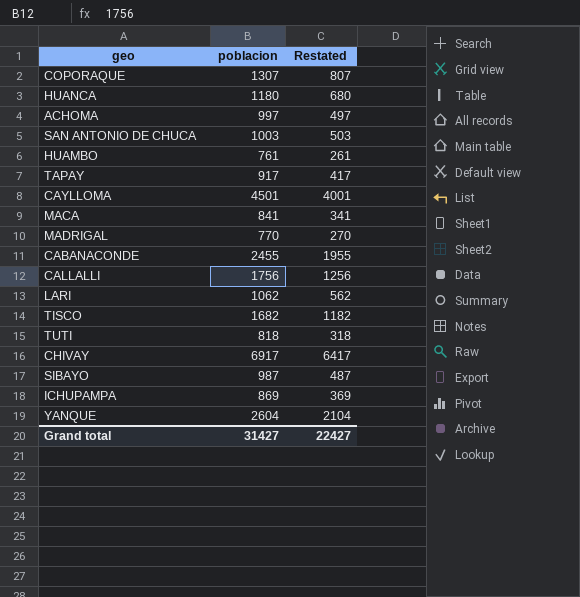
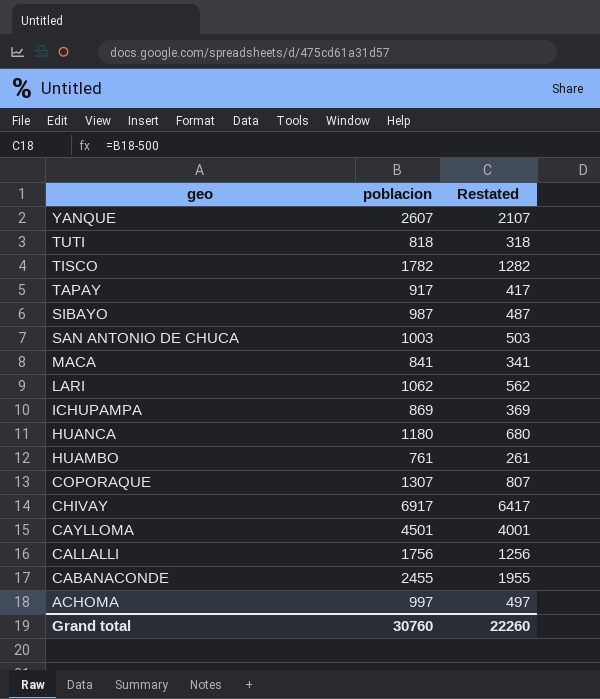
row order: none -> geo descending
row MADRIGAL: 770 | 270 -> none
YANQUE | poblacion: 2604 -> 2607
YANQUE | Restated: 2104 -> 2107
TISCO | poblacion: 1682 -> 1782
TISCO | Restated: 1182 -> 1282
Grand total | poblacion: 31427 -> 30760
Grand total | Restated: 22427 -> 22260

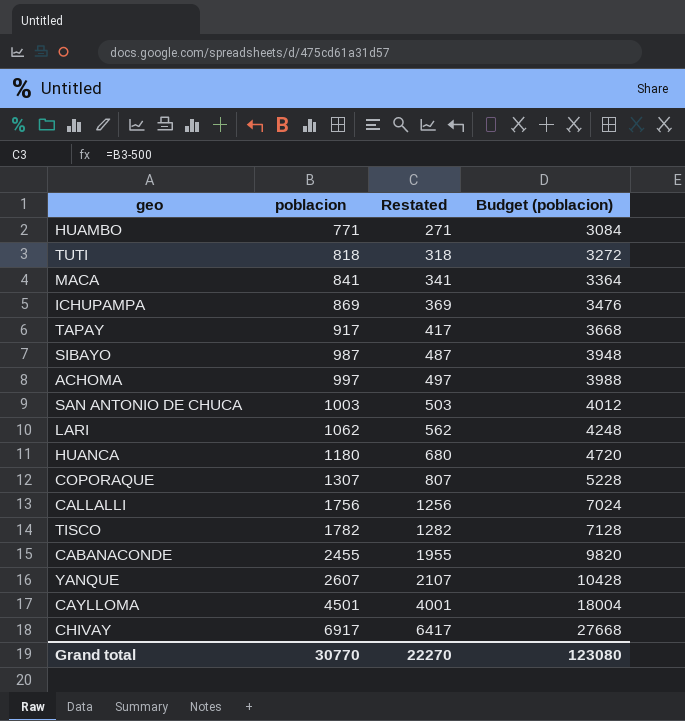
row order: geo descending -> poblacion ascending
column Budget (poblacion) | formula: none -> [poblacion] * 4
HUAMBO | poblacion: 761 -> 771
HUAMBO | Restated: 261 -> 271
Grand total | poblacion: 30760 -> 30770
Grand total | Restated: 22260 -> 22270

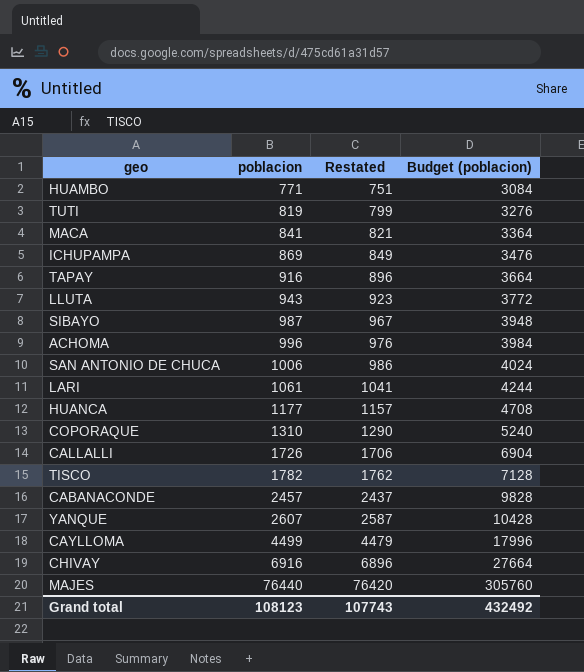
column Restated | formula: [poblacion] - 500 -> [poblacion] - 20
TUTI | poblacion: 818 -> 819
TUTI | Budget (poblacion): 3272 -> 3276
TAPAY | poblacion: 917 -> 916
TAPAY | Budget (poblacion): 3668 -> 3664
row LLUTA: none -> 943 | 923 | 3772
ACHOMA | poblacion: 997 -> 996
ACHOMA | Budget (poblacion): 3988 -> 3984
SAN ANTONIO DE CHUCA | poblacion: 1003 -> 1006
SAN ANTONIO DE CHUCA | Budget (poblacion): 4012 -> 4024
LARI | poblacion: 1062 -> 1061
LARI | Budget (poblacion): 4248 -> 4244
HUANCA | poblacion: 1180 -> 1177
HUANCA | Budget (poblacion): 4720 -> 4708
COPORAQUE | poblacion: 1307 -> 1310
COPORAQUE | Budget (poblacion): 5228 -> 5240
CALLALLI | poblacion: 1756 -> 1726
CALLALLI | Budget (poblacion): 7024 -> 6904
CABANACONDE | poblacion: 2455 -> 2457
CABANACONDE | Budget (poblacion): 9820 -> 9828
CAYLLOMA | poblacion: 4501 -> 4499
CAYLLOMA | Budget (poblacion): 18004 -> 17996
CHIVAY | poblacion: 6917 -> 6916
CHIVAY | Budget (poblacion): 27668 -> 27664
row MAJES: none -> 76440 | 76420 | 305760
Grand total | poblacion: 30770 -> 108123
Grand total | Restated: 22270 -> 107743
Grand total | Budget (poblacion): 123080 -> 432492

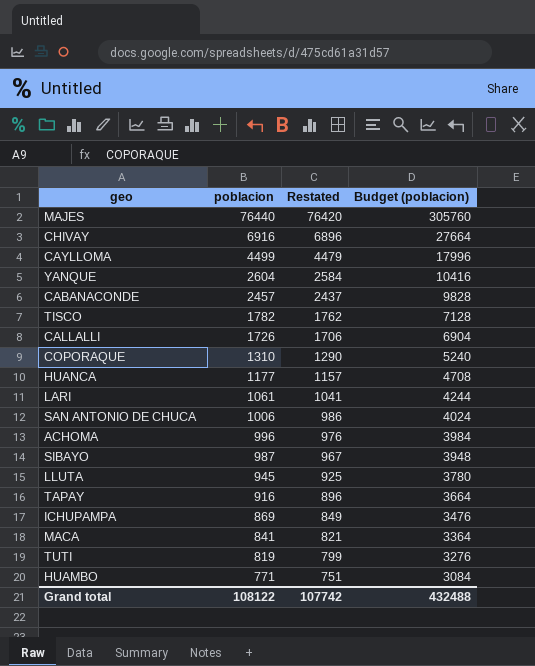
row order: poblacion ascending -> poblacion descending
YANQUE | poblacion: 2607 -> 2604
YANQUE | Restated: 2587 -> 2584
YANQUE | Budget (poblacion): 10428 -> 10416
LLUTA | poblacion: 943 -> 945
LLUTA | Restated: 923 -> 925
LLUTA | Budget (poblacion): 3772 -> 3780
Grand total | poblacion: 108123 -> 108122
Grand total | Restated: 107743 -> 107742
Grand total | Budget (poblacion): 432492 -> 432488

